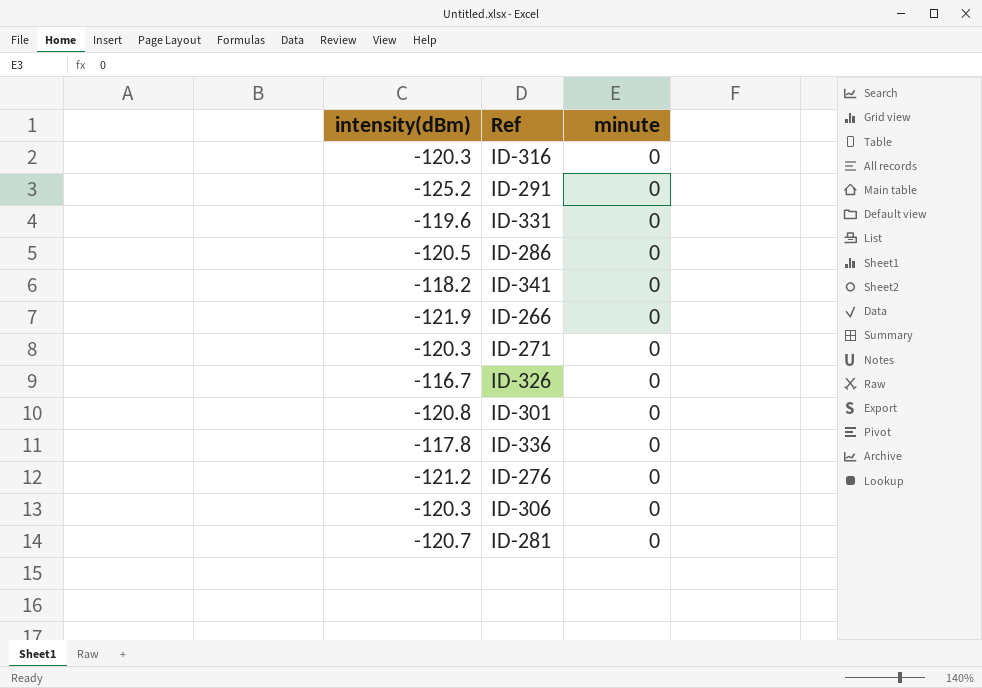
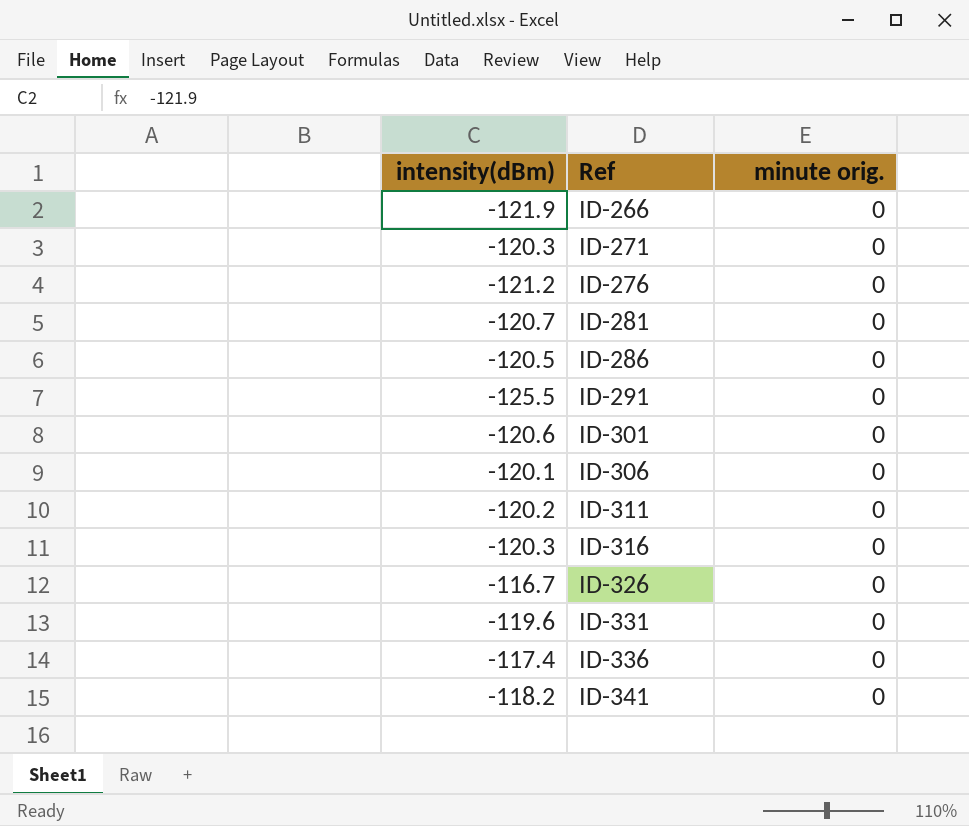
row order: none -> Ref ascending
column name: minute -> minute orig.
ID-291 | intensity(dBm): -125.2 -> -125.5
ID-301 | intensity(dBm): -120.8 -> -120.6
ID-306 | intensity(dBm): -120.3 -> -120.1
row ID-311: none -> -120.2 | 0
ID-336 | intensity(dBm): -117.8 -> -117.4

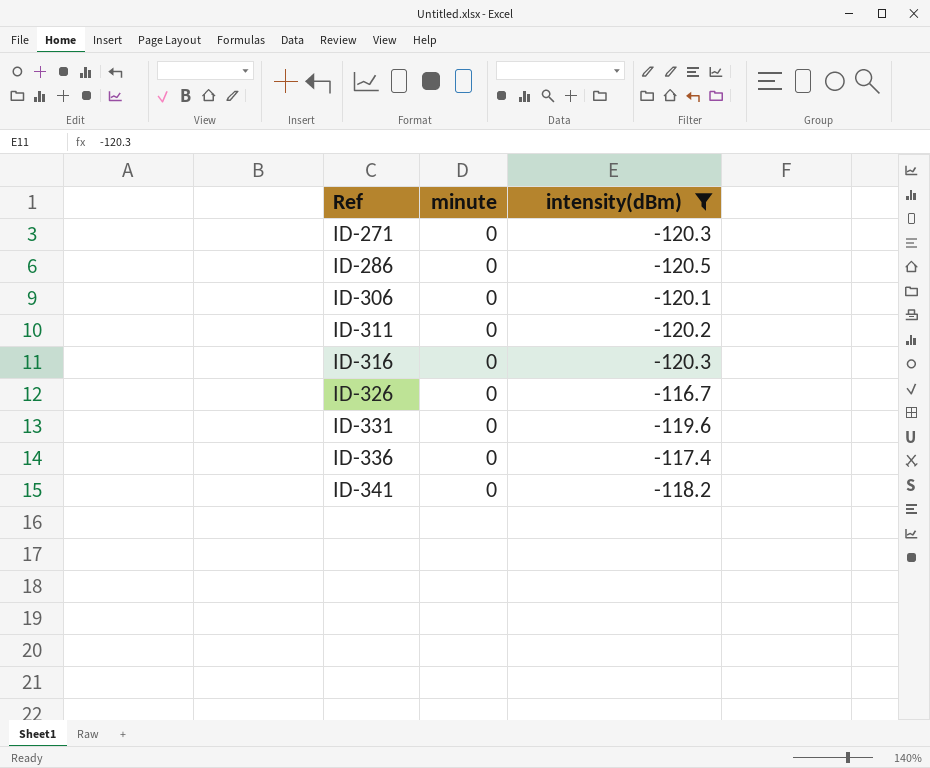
filter: none -> intensity(dBm) >= -120.5
column name: minute orig. -> minute
column intensity(dBm) | position: 1 -> 3

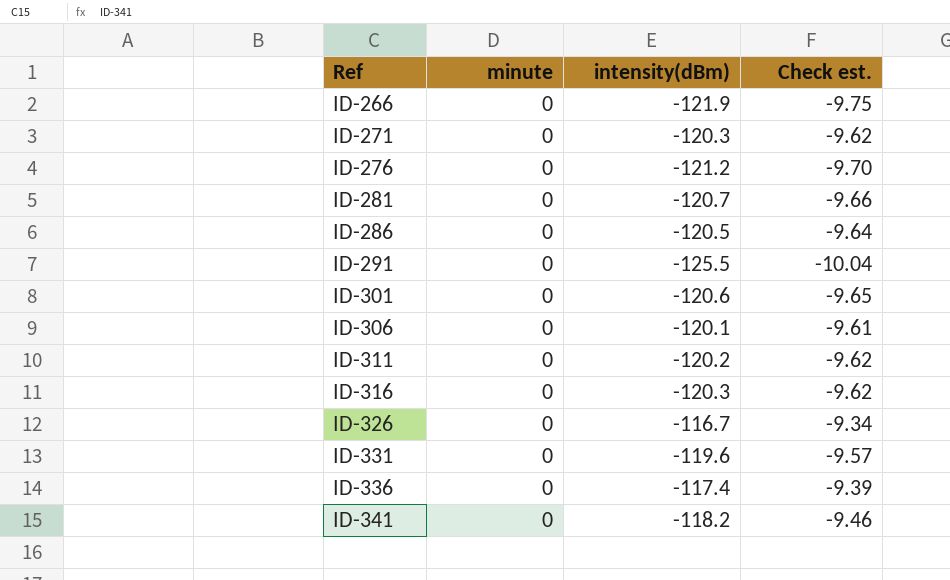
filter: intensity(dBm) >= -120.5 -> none
column Check est. | formula: none -> [intensity(dBm)] * 0.08

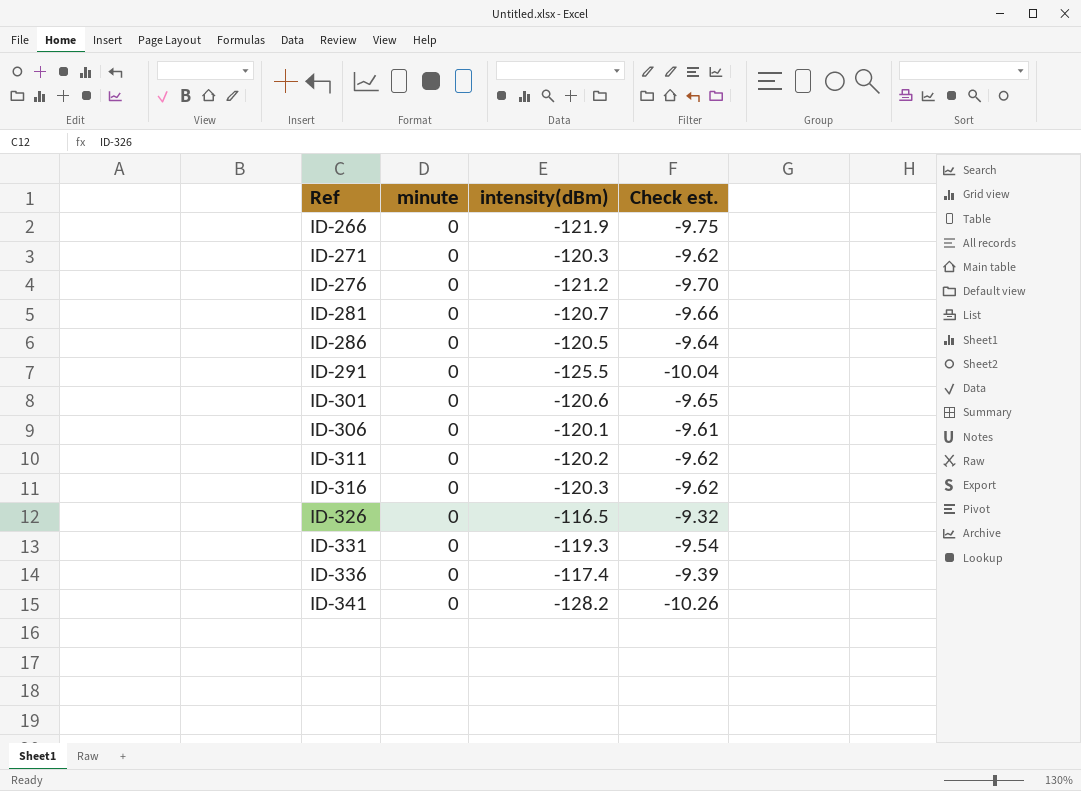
ID-326 | intensity(dBm): -116.7 -> -116.5
ID-326 | Check est.: -9.34 -> -9.32
ID-331 | intensity(dBm): -119.6 -> -119.3
ID-331 | Check est.: -9.57 -> -9.54
ID-341 | intensity(dBm): -118.2 -> -128.2
ID-341 | Check est.: -9.46 -> -10.26

